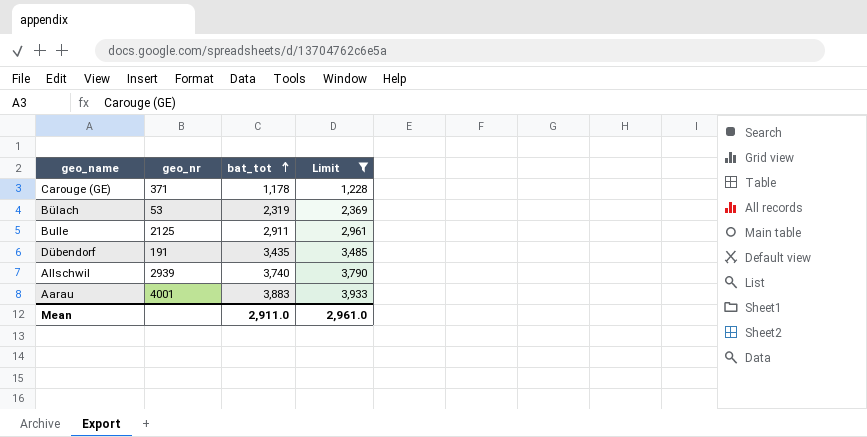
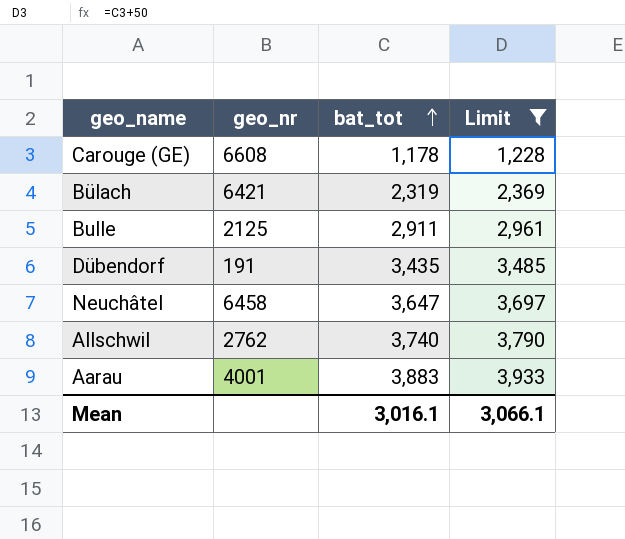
Carouge (GE) | geo_nr: 371 -> 6608
Bülach | geo_nr: 53 -> 6421
row Neuchâtel: none -> 6458 | 3,647 | 3,697
Allschwil | geo_nr: 2939 -> 2762
Mean | bat_tot: 2,911.0 -> 3,016.1
Mean | Limit: 2,961.0 -> 3,066.1

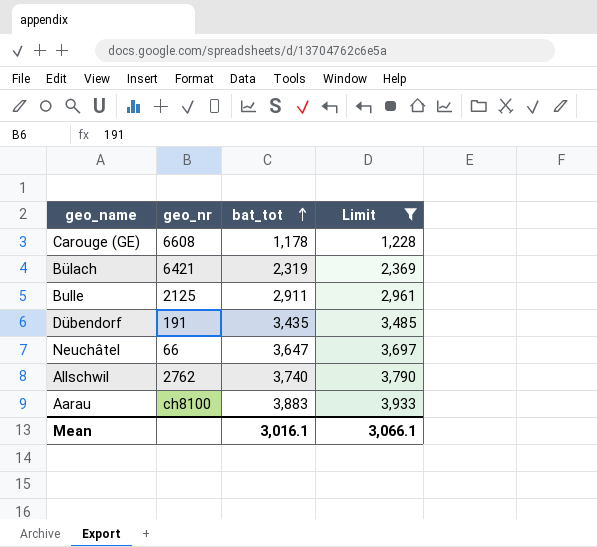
Neuchâtel | geo_nr: 6458 -> 66
Aarau | geo_nr: 4001 -> ch8100

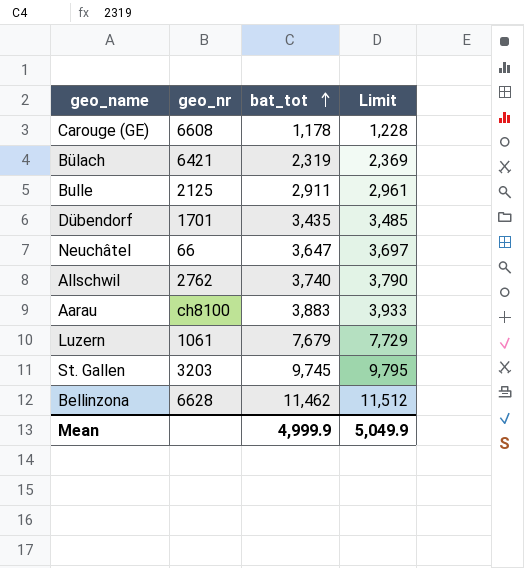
filter: Limit <= 3,933 -> none
Dübendorf | geo_nr: 191 -> 1701
Mean | bat_tot: 3,016.1 -> 4,999.9
Mean | Limit: 3,066.1 -> 5,049.9

